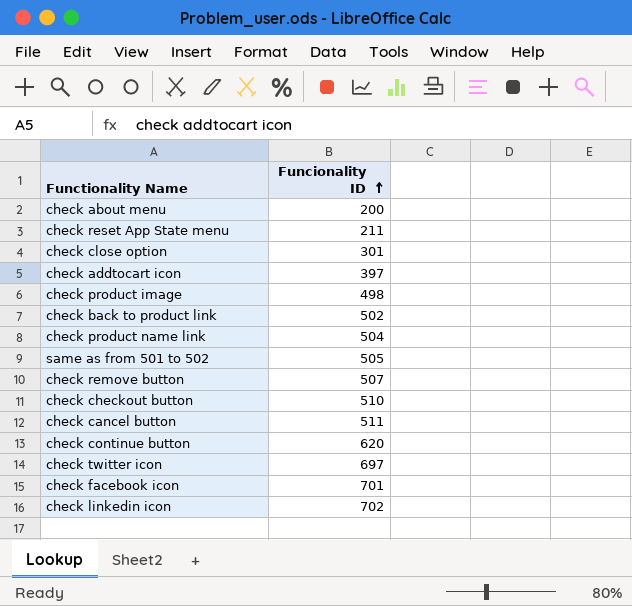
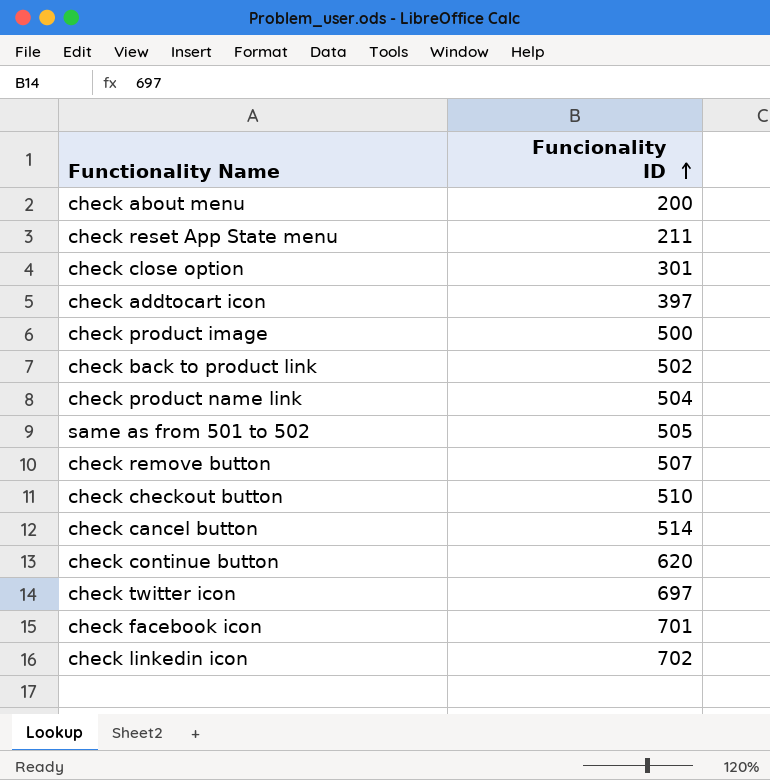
check product image | Funcionality ID: 498 -> 500
check cancel button | Funcionality ID: 511 -> 514

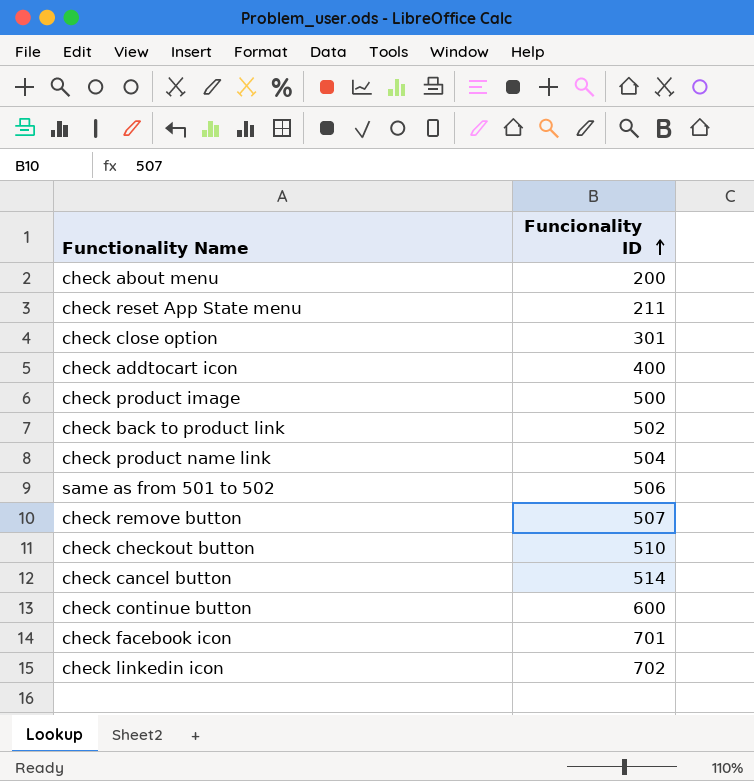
row check twitter icon: 697 -> none
check addtocart icon | Funcionality ID: 397 -> 400
same as from 501 to 502 | Funcionality ID: 505 -> 506
check continue button | Funcionality ID: 620 -> 600

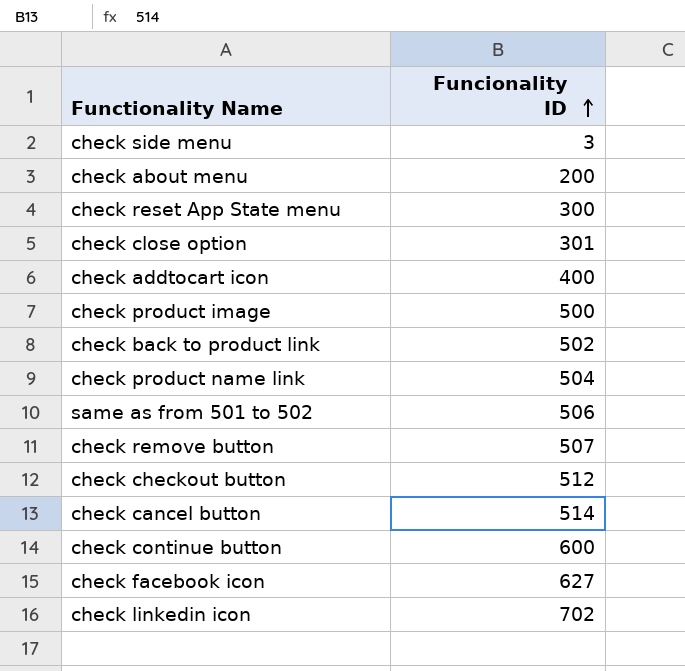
row check side menu: none -> 3
check reset App State menu | Funcionality ID: 211 -> 300
check checkout button | Funcionality ID: 510 -> 512
check facebook icon | Funcionality ID: 701 -> 627

